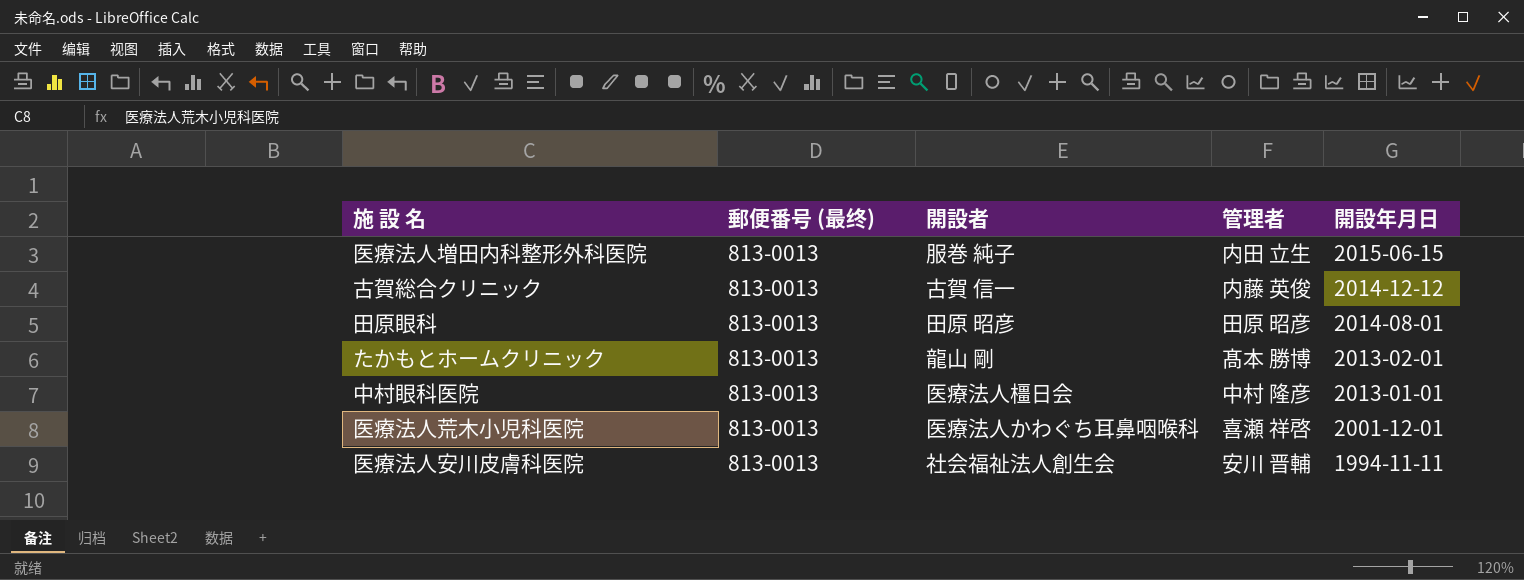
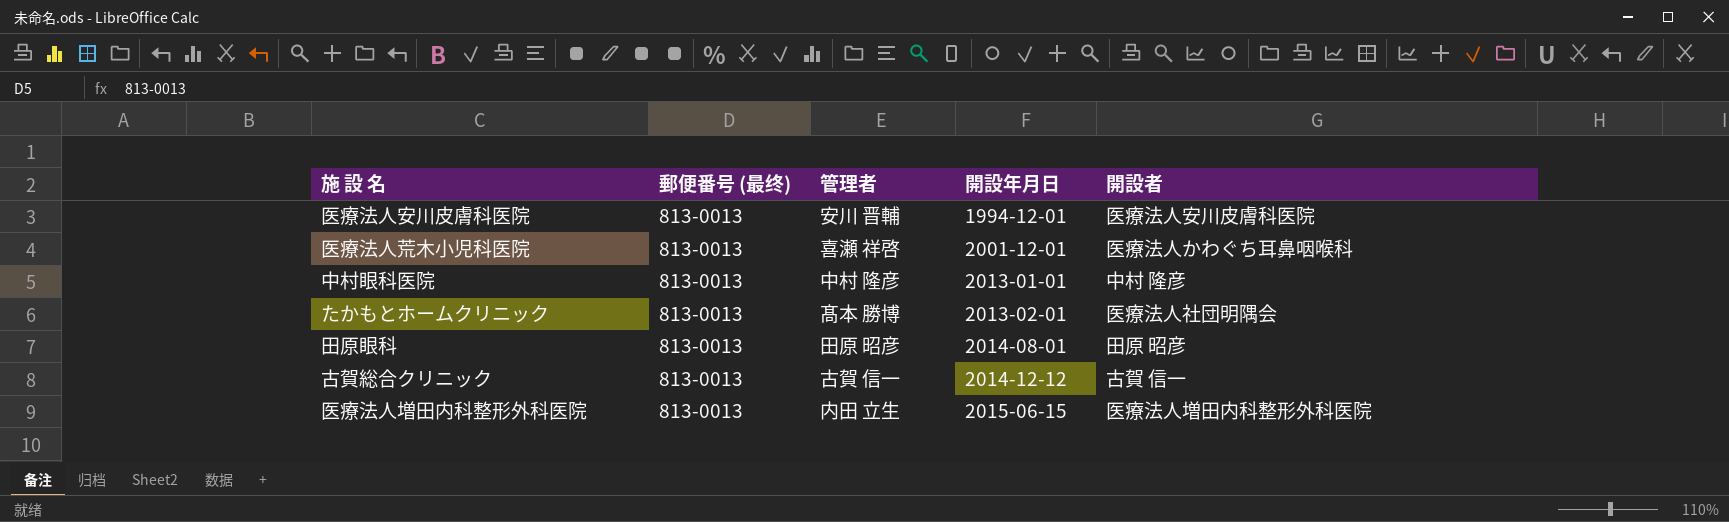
row order: 開設年月日 descending -> 開設年月日 ascending
column 開設者 | position: 3 -> 5
医療法人安川皮膚科医院 | 開設年月日: 1994-11-11 -> 1994-12-01
医療法人安川皮膚科医院 | 開設者: 社会福祉法人創生会 -> 医療法人安川皮膚科医院
中村眼科医院 | 開設者: 医療法人橿日会 -> 中村 隆彦
たかもとホームクリニック | 開設者: 龍山 剛 -> 医療法人社団明隅会
古賀総合クリニック | 管理者: 内藤 英俊 -> 古賀 信一
医療法人増田内科整形外科医院 | 開設者: 服巻 純子 -> 医療法人増田内科整形外科医院

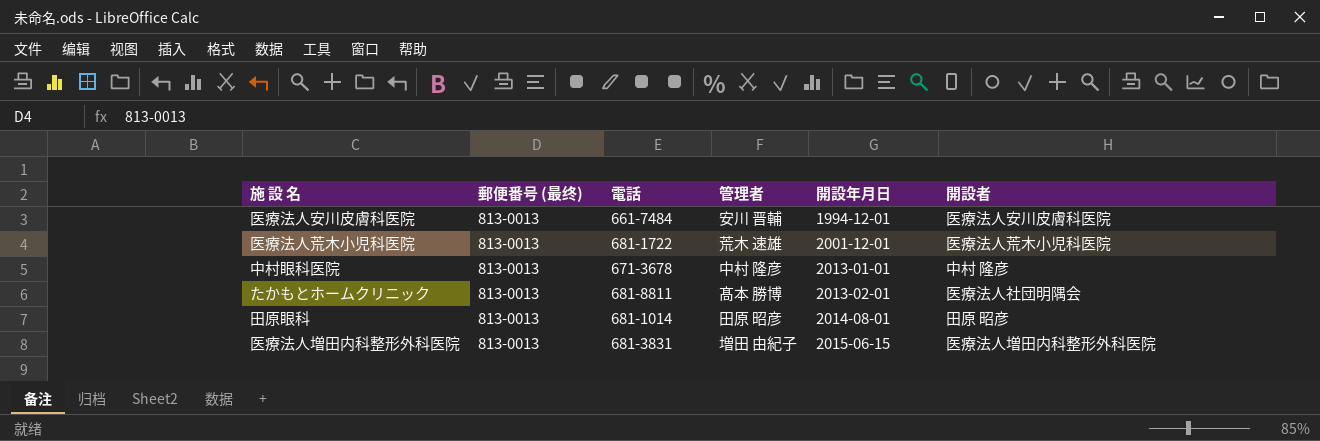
column 電話 | position: none -> 3
row 古賀総合クリニック: 813-0013 | 古賀 信一 | 2014-12-12 | 古賀 信一 -> none
医療法人荒木小児科医院 | 管理者: 喜瀬 祥啓 -> 荒木 速雄
医療法人荒木小児科医院 | 開設者: 医療法人かわぐち耳鼻咽喉科 -> 医療法人荒木小児科医院
医療法人増田内科整形外科医院 | 管理者: 内田 立生 -> 増田 由紀子

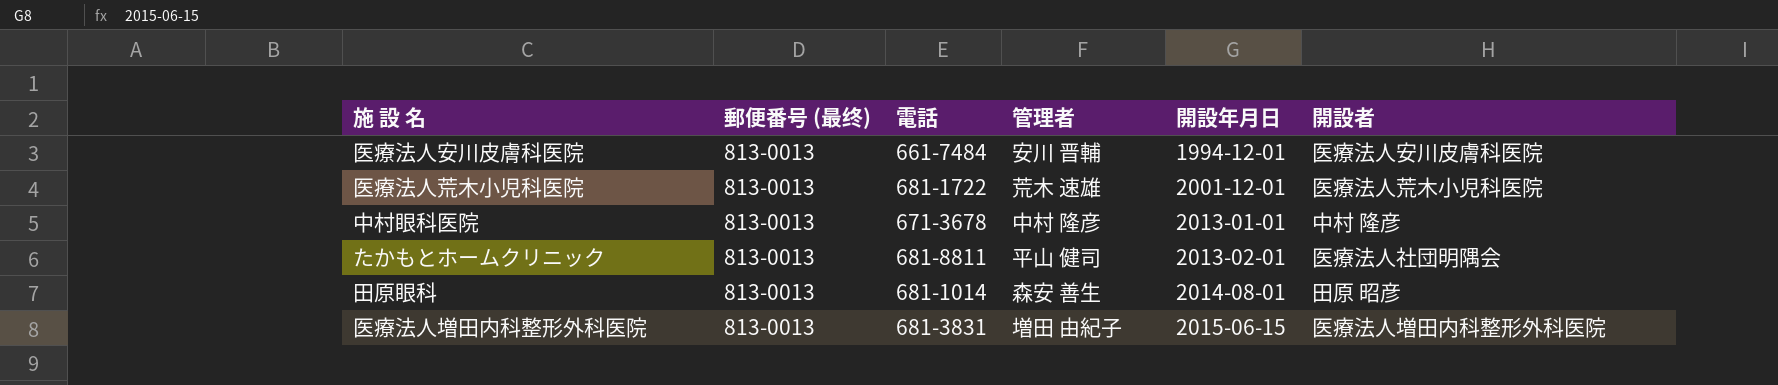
たかもとホームクリニック | 管理者: 髙本 勝博 -> 平山 健司
田原眼科 | 管理者: 田原 昭彦 -> 森安 善生

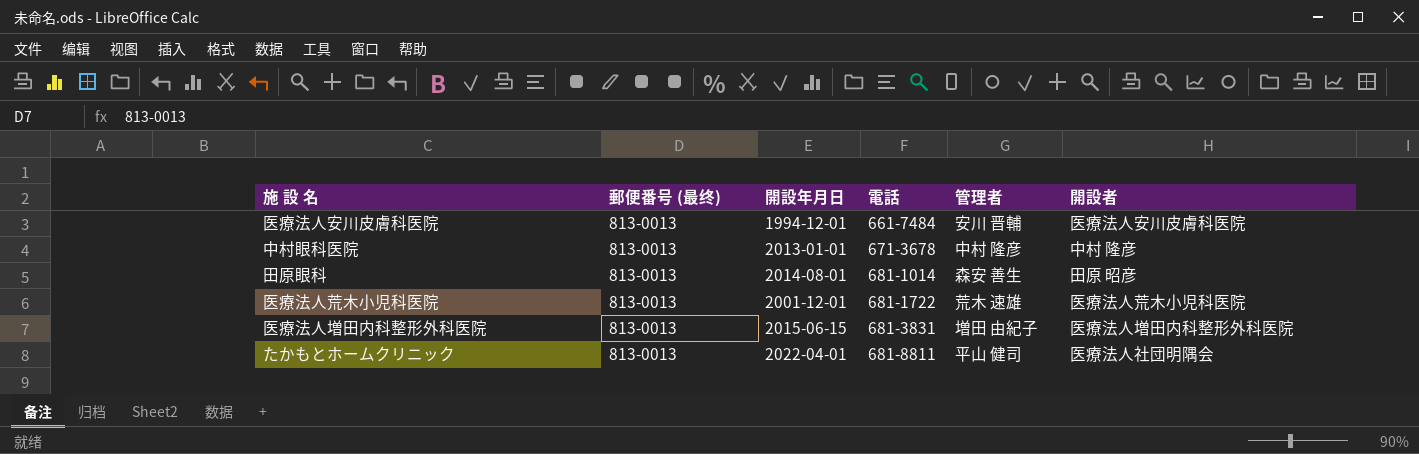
row order: 開設年月日 ascending -> 電話 ascending
column 開設年月日 | position: 5 -> 3
たかもとホームクリニック | 開設年月日: 2013-02-01 -> 2022-04-01

